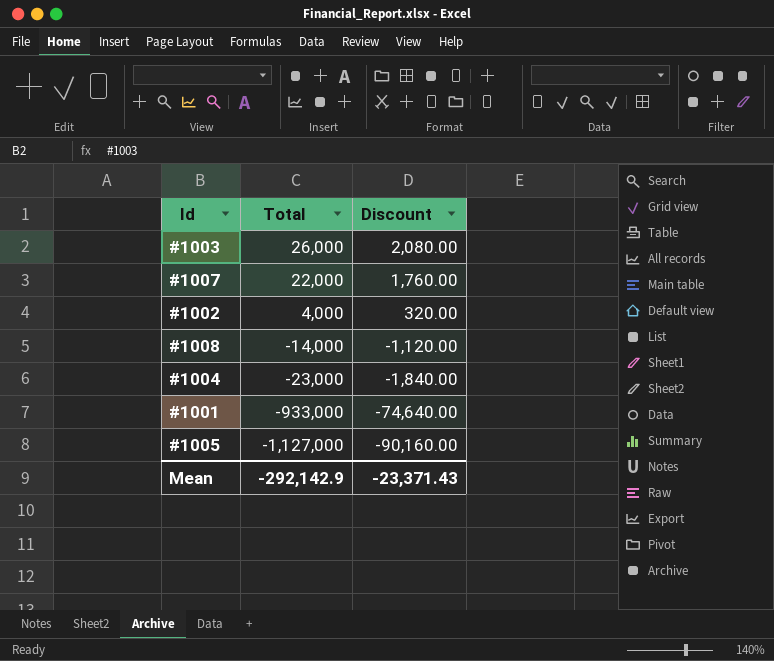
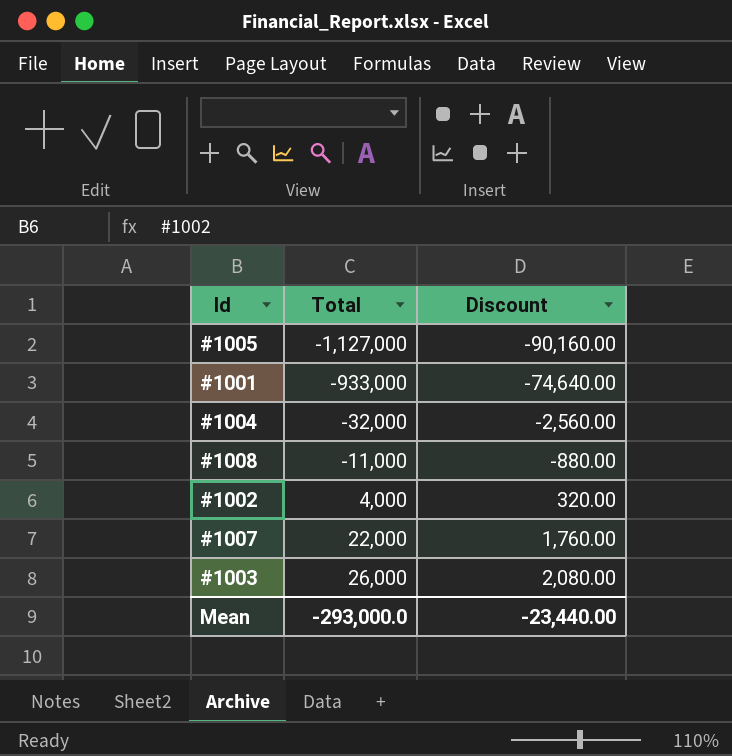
row order: Total descending -> Total ascending
#1004 | Total: -23,000 -> -32,000
#1004 | Discount: -1,840.00 -> -2,560.00
#1008 | Total: -14,000 -> -11,000
#1008 | Discount: -1,120.00 -> -880.00
Mean | Total: -292,142.9 -> -293,000.0
Mean | Discount: -23,371.43 -> -23,440.00

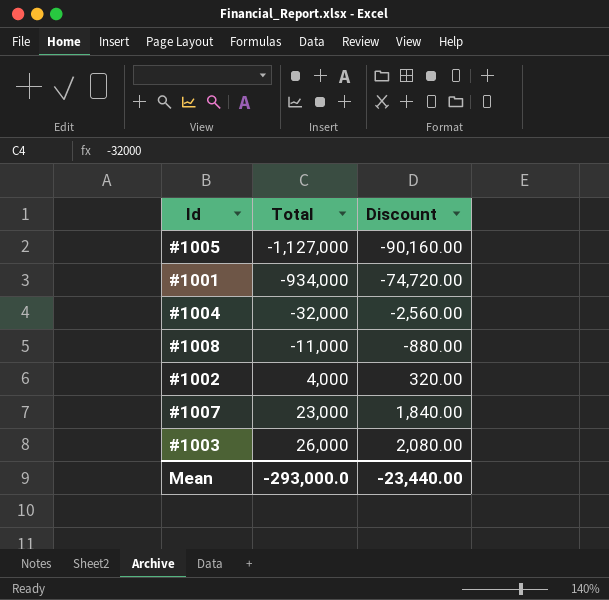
#1001 | Total: -933,000 -> -934,000
#1001 | Discount: -74,640.00 -> -74,720.00
#1007 | Total: 22,000 -> 23,000
#1007 | Discount: 1,760.00 -> 1,840.00

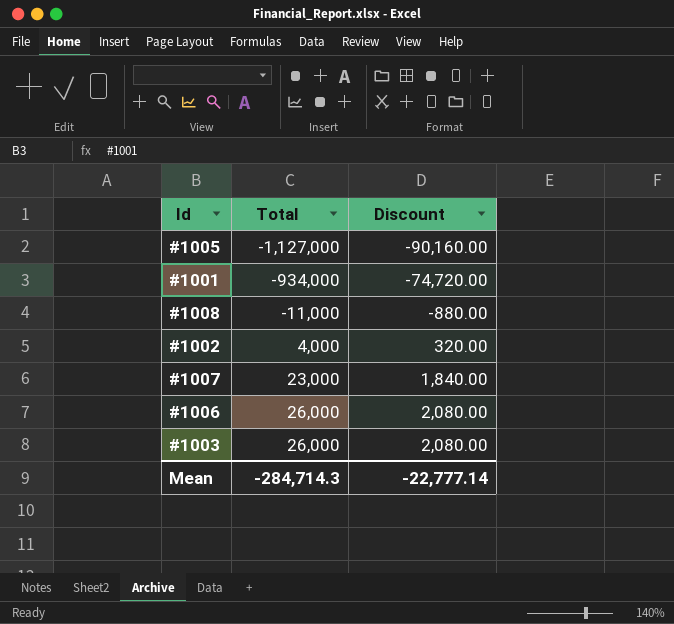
row #1004: -32,000 | -2,560.00 -> none
row #1006: none -> 26,000 | 2,080.00
Mean | Total: -293,000.0 -> -284,714.3
Mean | Discount: -23,440.00 -> -22,777.14

